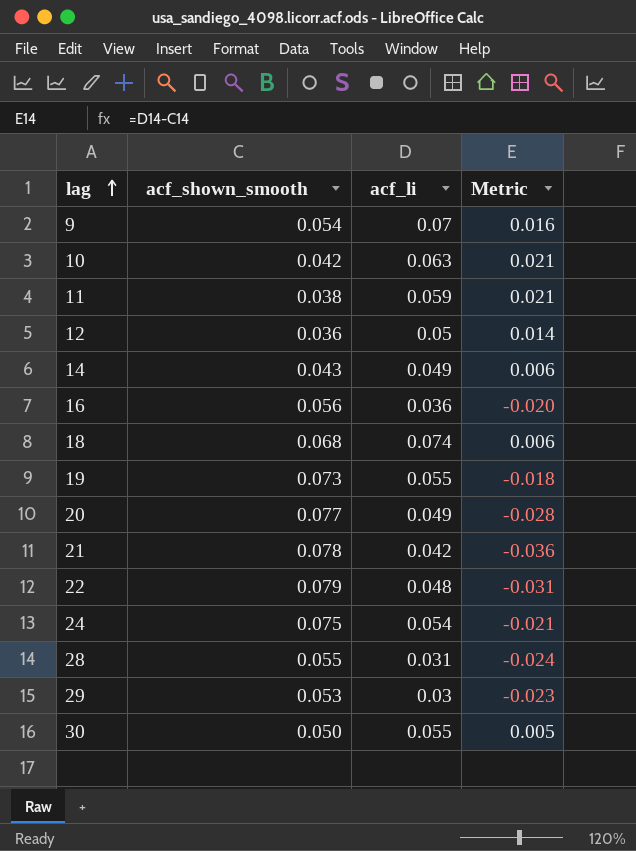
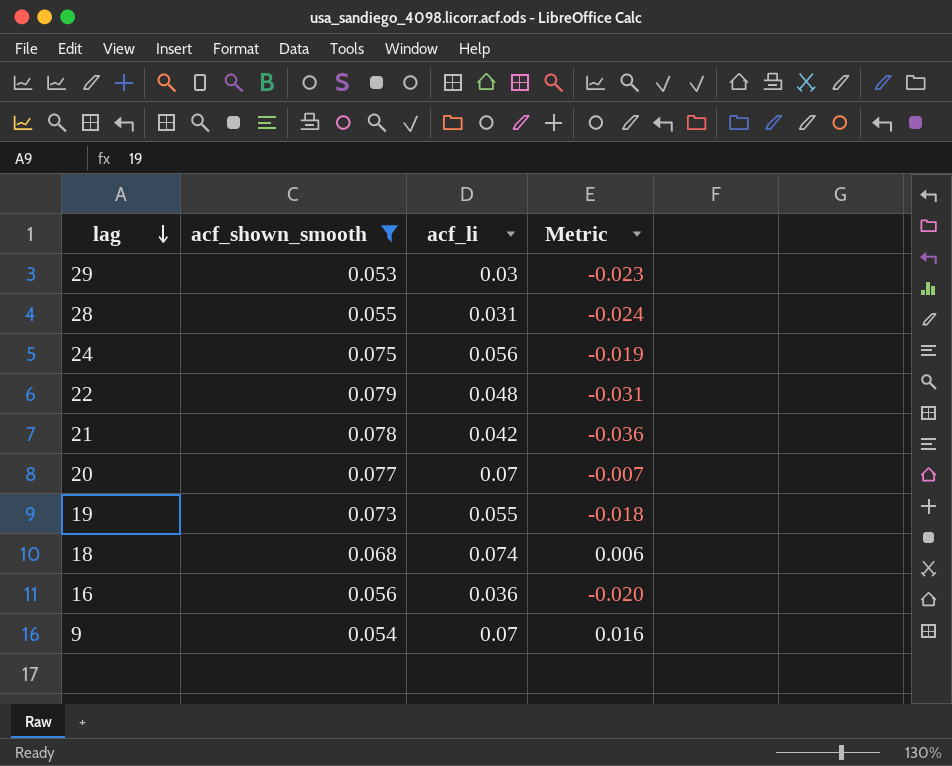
filter: none -> acf_shown_smooth >= 0.053
row order: lag ascending -> lag descending
24 | acf_li: 0.054 -> 0.056
24 | Metric: -0.021 -> -0.019
20 | acf_li: 0.049 -> 0.07
20 | Metric: -0.028 -> -0.007

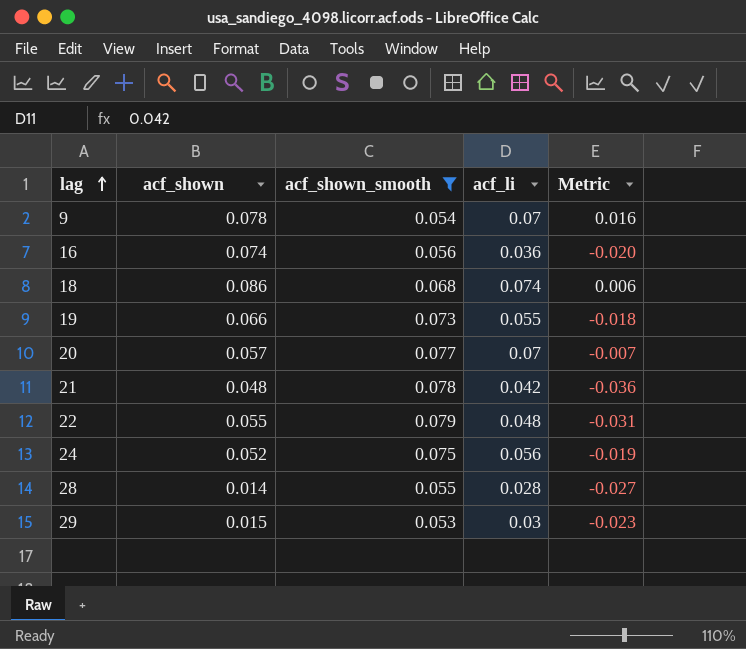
row order: lag descending -> lag ascending
column acf_shown | position: none -> 2
28 | acf_li: 0.031 -> 0.028
28 | Metric: -0.024 -> -0.027

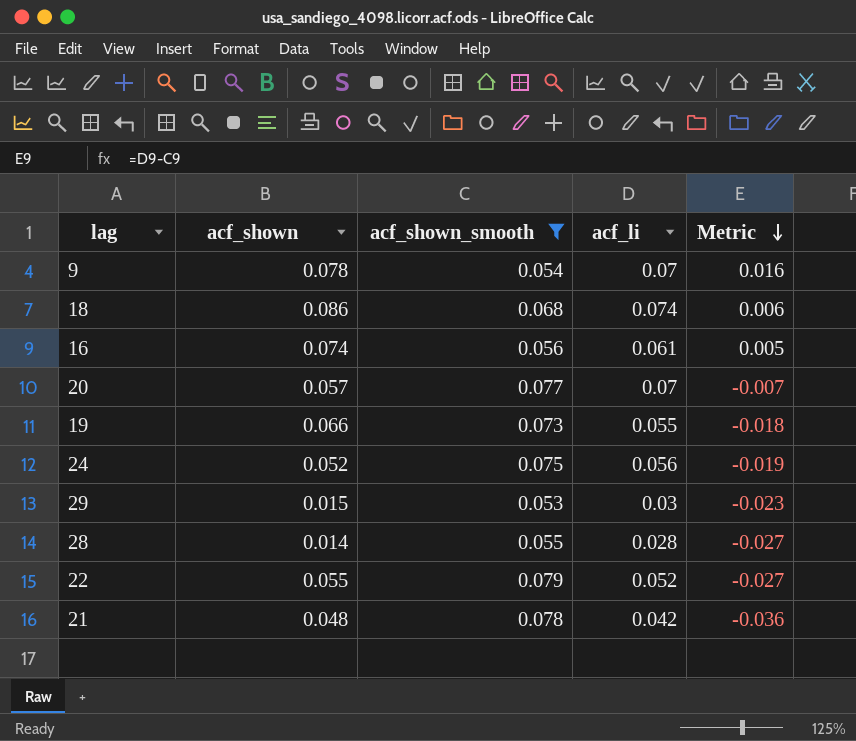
row order: lag ascending -> Metric descending
16 | acf_li: 0.036 -> 0.061
16 | Metric: -0.020 -> 0.005
22 | acf_li: 0.048 -> 0.052
22 | Metric: -0.031 -> -0.027

